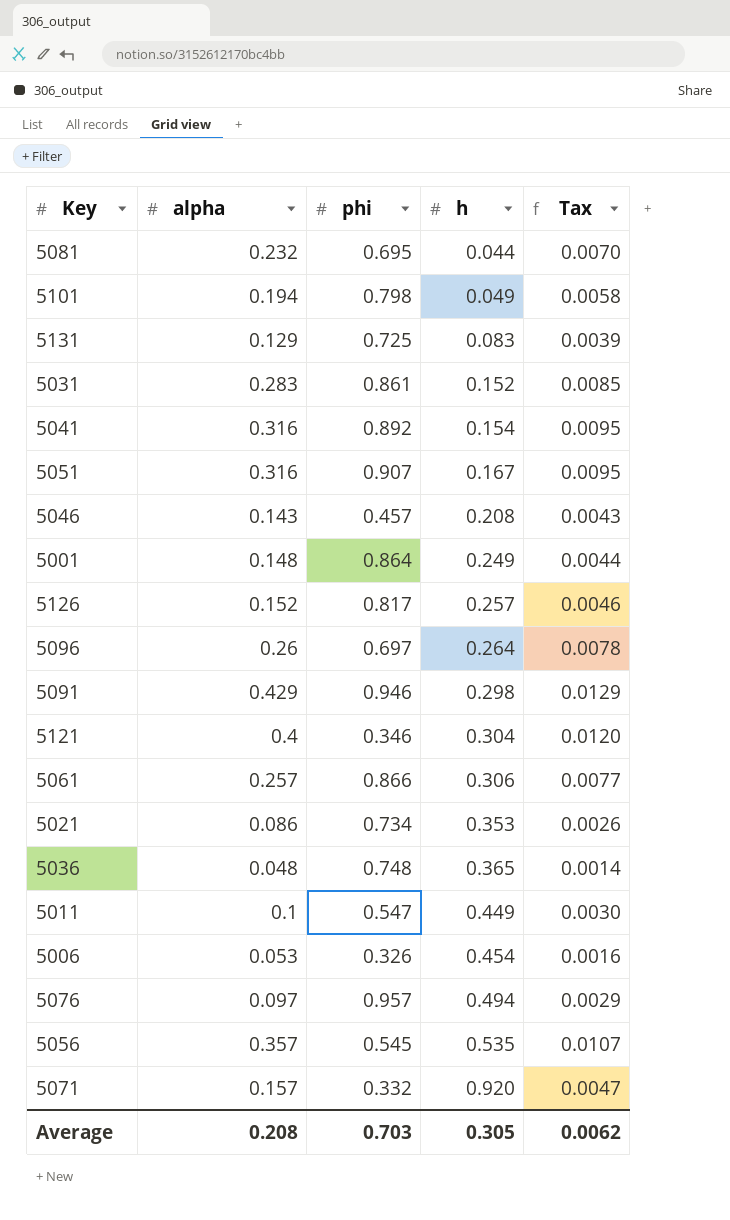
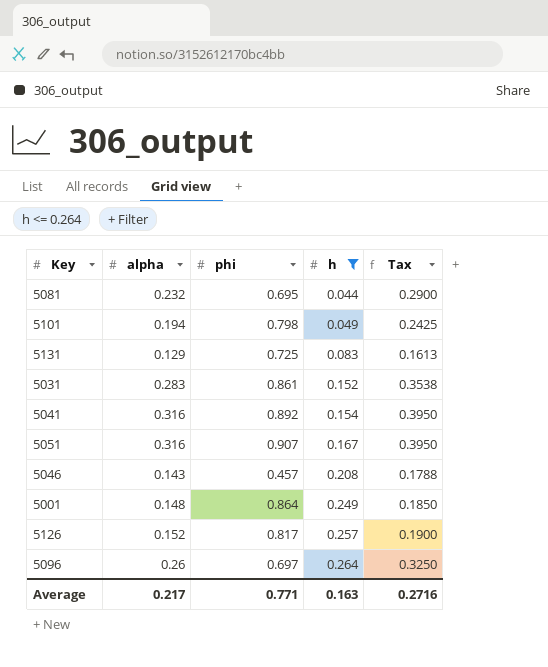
filter: none -> h <= 0.264
column Tax | formula: [alpha] * 0.03 -> [alpha] * 1.25
Average | alpha: 0.208 -> 0.217
Average | phi: 0.703 -> 0.771
Average | h: 0.305 -> 0.163
Average | Tax: 0.0062 -> 0.2716

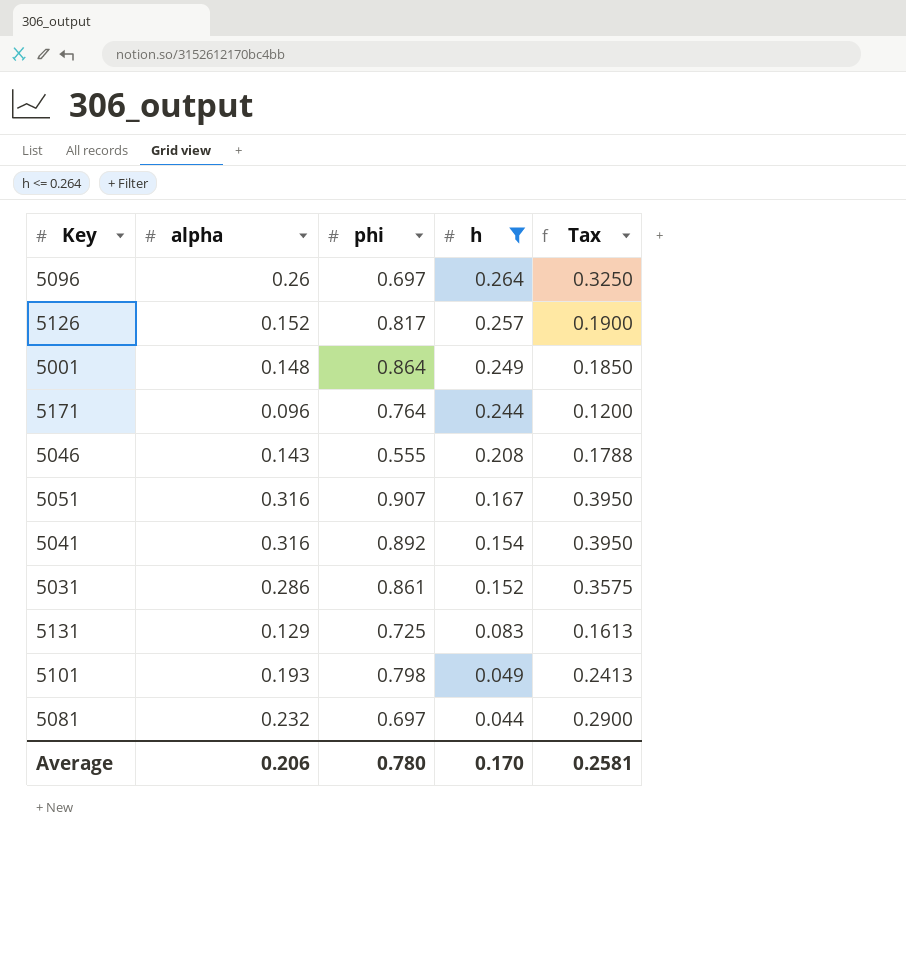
row order: h ascending -> h descending
row 5171: none -> 0.096 | 0.764 | 0.244 | 0.1200
5046 | phi: 0.457 -> 0.555
5031 | alpha: 0.283 -> 0.286
5031 | Tax: 0.3538 -> 0.3575
5101 | alpha: 0.194 -> 0.193
5101 | Tax: 0.2425 -> 0.2413
5081 | phi: 0.695 -> 0.697
Average | alpha: 0.217 -> 0.206
Average | phi: 0.771 -> 0.780
Average | h: 0.163 -> 0.170
Average | Tax: 0.2716 -> 0.2581

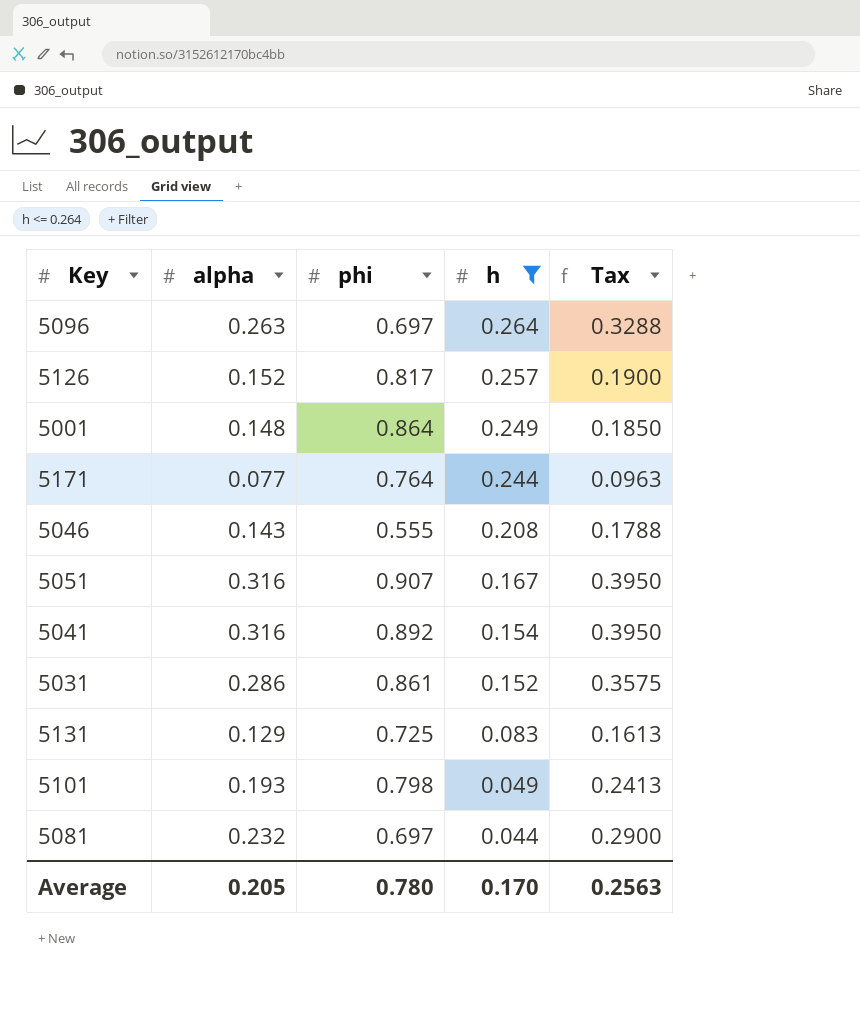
5096 | alpha: 0.26 -> 0.263
5096 | Tax: 0.3250 -> 0.3288
5171 | alpha: 0.096 -> 0.077
5171 | Tax: 0.1200 -> 0.0963
Average | alpha: 0.206 -> 0.205
Average | Tax: 0.2581 -> 0.2563

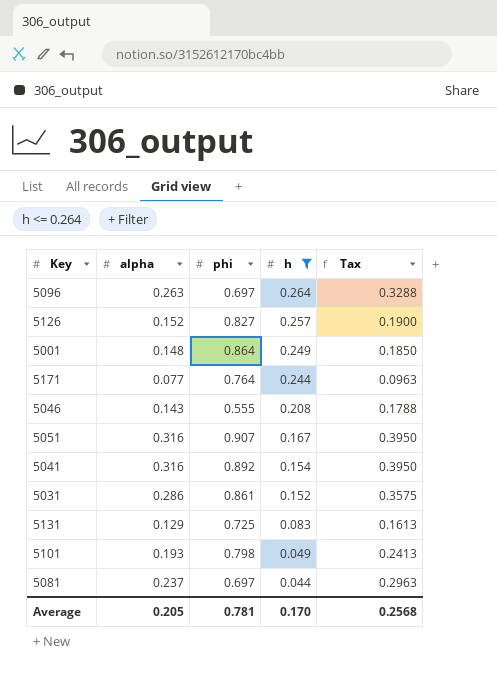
5126 | phi: 0.817 -> 0.827
5081 | alpha: 0.232 -> 0.237
5081 | Tax: 0.2900 -> 0.2963
Average | phi: 0.780 -> 0.781
Average | Tax: 0.2563 -> 0.2568

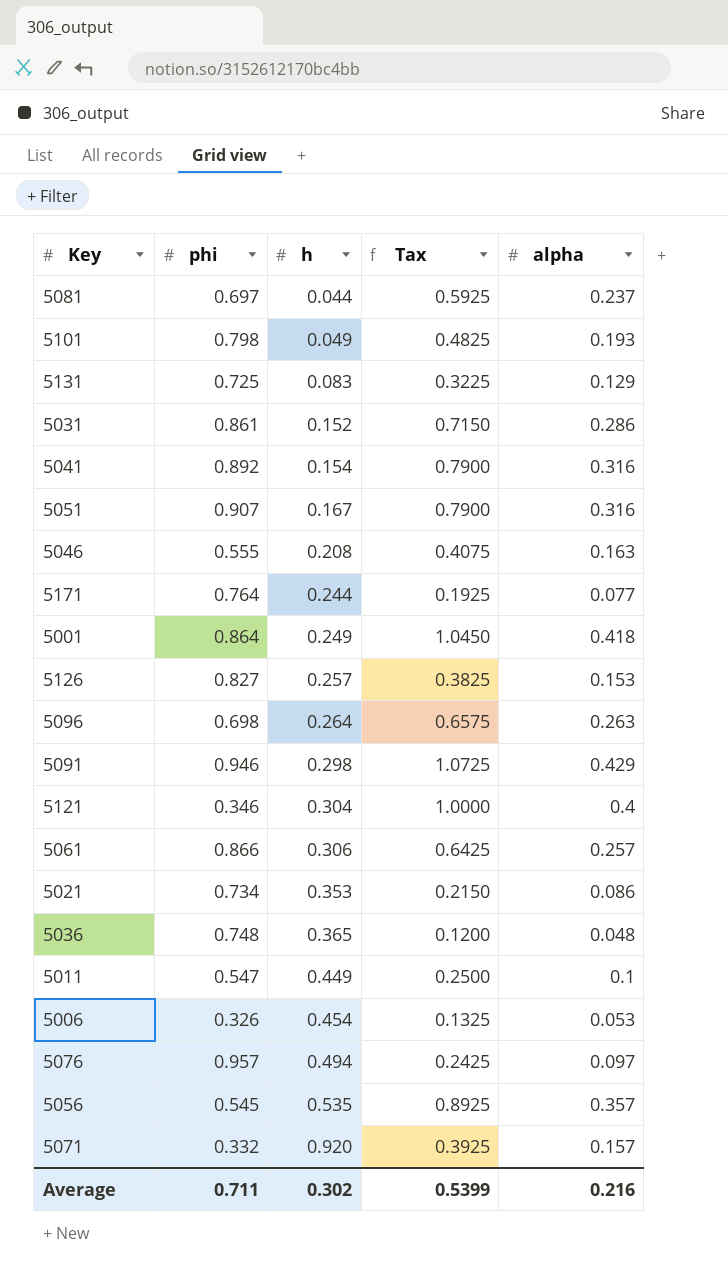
filter: h <= 0.264 -> none
row order: h descending -> h ascending
column Tax | formula: [alpha] * 1.25 -> [alpha] * 2.5
column alpha | position: 2 -> 5
5046 | alpha: 0.143 -> 0.163
5001 | alpha: 0.148 -> 0.418
5126 | alpha: 0.152 -> 0.153
5096 | phi: 0.697 -> 0.698
Average | phi: 0.781 -> 0.711
Average | h: 0.170 -> 0.302
Average | Tax: 0.2568 -> 0.5399
Average | alpha: 0.205 -> 0.216

